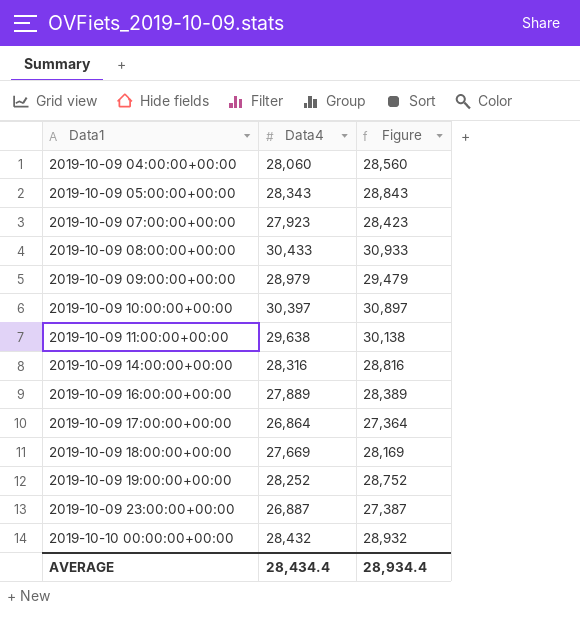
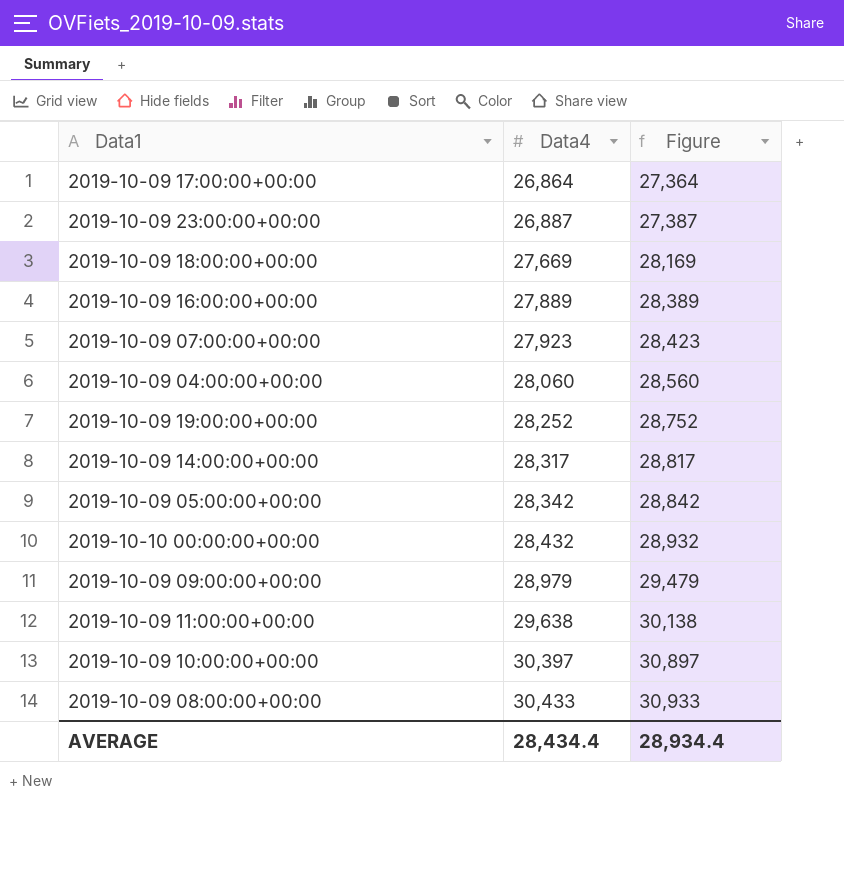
row order: Data1 ascending -> Data4 ascending
2019-10-09 14:00:00+00:00 | Data4: 28,316 -> 28,317
2019-10-09 14:00:00+00:00 | Figure: 28,816 -> 28,817
2019-10-09 05:00:00+00:00 | Data4: 28,343 -> 28,342
2019-10-09 05:00:00+00:00 | Figure: 28,843 -> 28,842

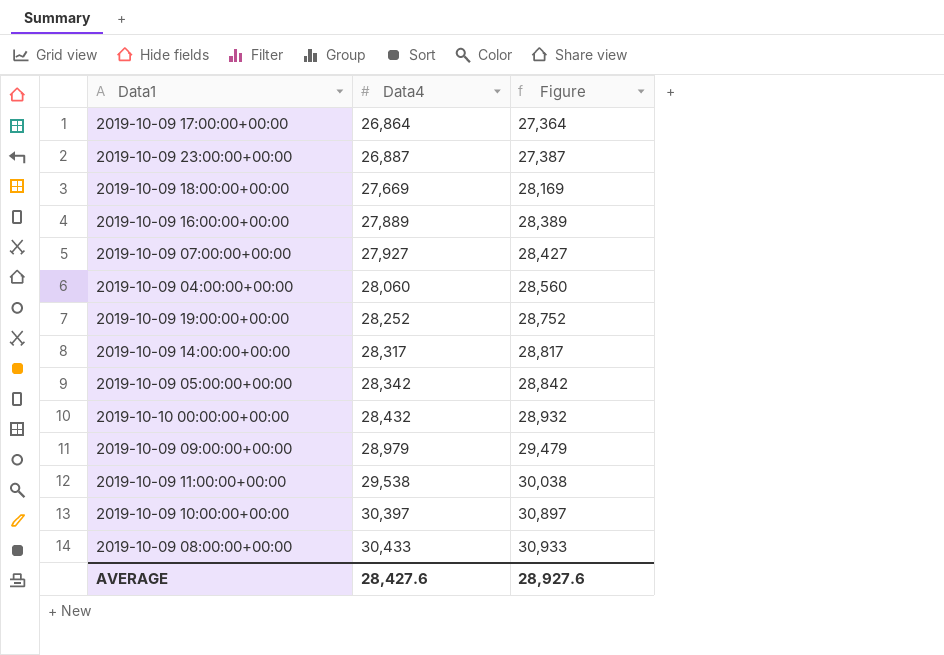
2019-10-09 07:00:00+00:00 | Data4: 27,923 -> 27,927
2019-10-09 07:00:00+00:00 | Figure: 28,423 -> 28,427
2019-10-09 11:00:00+00:00 | Data4: 29,638 -> 29,538
2019-10-09 11:00:00+00:00 | Figure: 30,138 -> 30,038
AVERAGE | Data4: 28,434.4 -> 28,427.6
AVERAGE | Figure: 28,934.4 -> 28,927.6

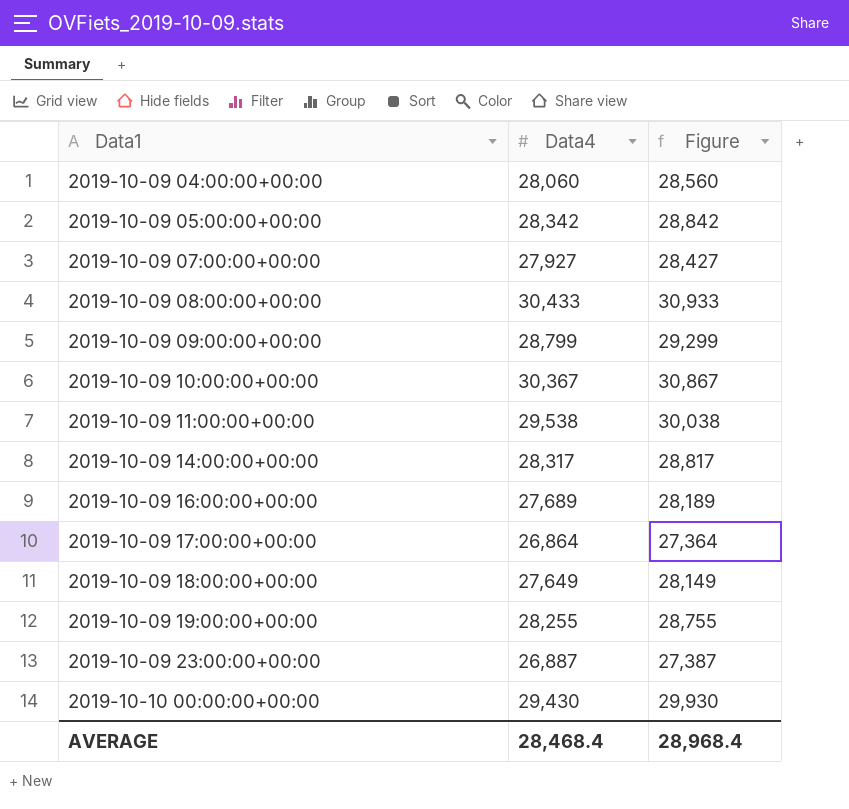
row order: Data4 ascending -> Data1 ascending
2019-10-09 09:00:00+00:00 | Data4: 28,979 -> 28,799
2019-10-09 09:00:00+00:00 | Figure: 29,479 -> 29,299
2019-10-09 10:00:00+00:00 | Data4: 30,397 -> 30,367
2019-10-09 10:00:00+00:00 | Figure: 30,897 -> 30,867
2019-10-09 16:00:00+00:00 | Data4: 27,889 -> 27,689
2019-10-09 16:00:00+00:00 | Figure: 28,389 -> 28,189
2019-10-09 18:00:00+00:00 | Data4: 27,669 -> 27,649
2019-10-09 18:00:00+00:00 | Figure: 28,169 -> 28,149
2019-10-09 19:00:00+00:00 | Data4: 28,252 -> 28,255
2019-10-09 19:00:00+00:00 | Figure: 28,752 -> 28,755
2019-10-10 00:00:00+00:00 | Data4: 28,432 -> 29,430
2019-10-10 00:00:00+00:00 | Figure: 28,932 -> 29,930
AVERAGE | Data4: 28,427.6 -> 28,468.4
AVERAGE | Figure: 28,927.6 -> 28,968.4

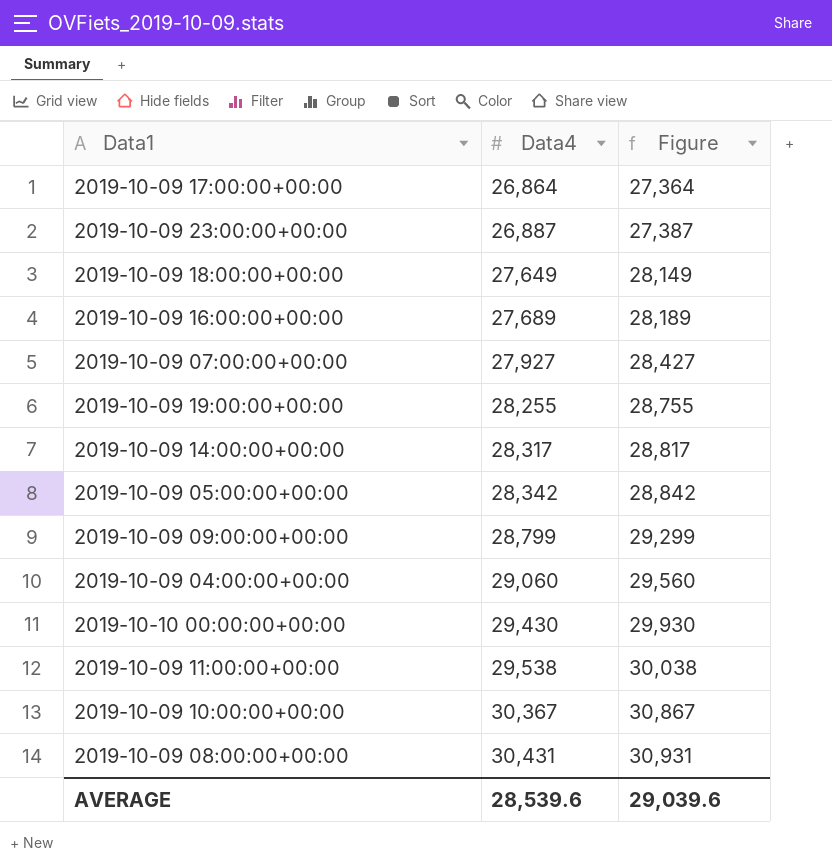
row order: Data1 ascending -> Data4 ascending
2019-10-09 04:00:00+00:00 | Data4: 28,060 -> 29,060
2019-10-09 04:00:00+00:00 | Figure: 28,560 -> 29,560
2019-10-09 08:00:00+00:00 | Data4: 30,433 -> 30,431
2019-10-09 08:00:00+00:00 | Figure: 30,933 -> 30,931
AVERAGE | Data4: 28,468.4 -> 28,539.6
AVERAGE | Figure: 28,968.4 -> 29,039.6

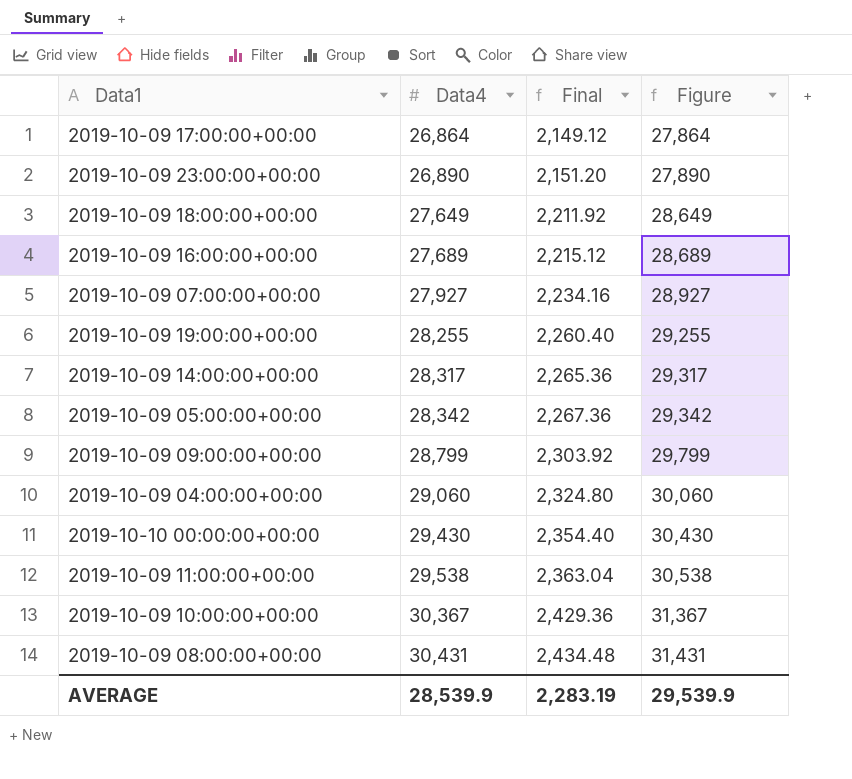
column Final | formula: none -> [Data4] * 0.08
column Figure | formula: [Data4] + 500 -> [Data4] + 1000
2019-10-09 23:00:00+00:00 | Data4: 26,887 -> 26,890
AVERAGE | Data4: 28,539.6 -> 28,539.9
AVERAGE | Figure: 29,039.6 -> 29,539.9

